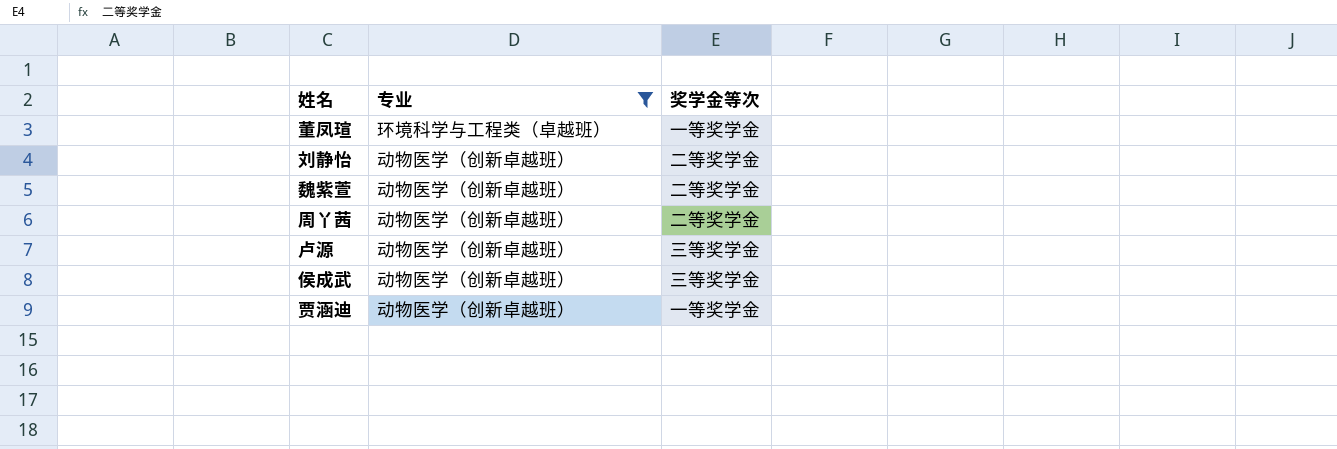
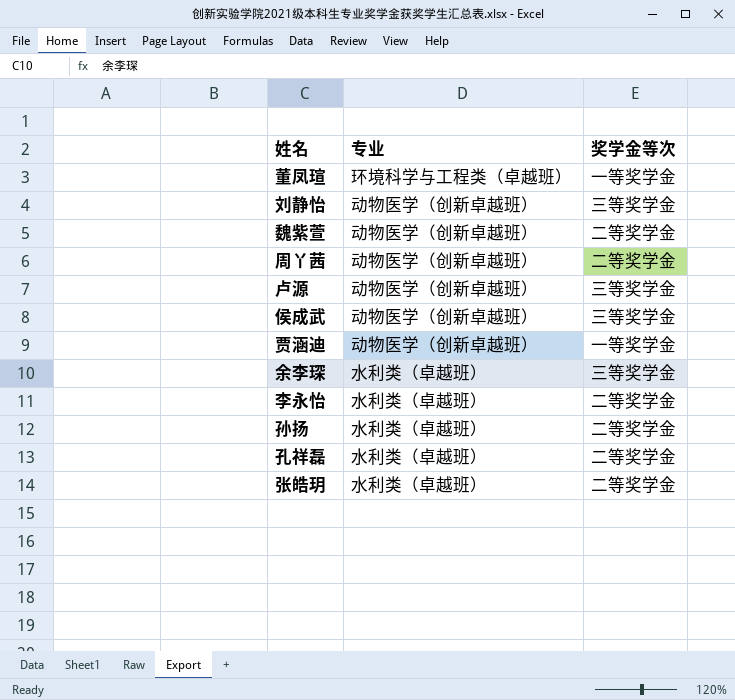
filter: 专业 != 水利类（卓越班） -> none
刘静怡 | 奖学金等次: 二等奖学金 -> 三等奖学金

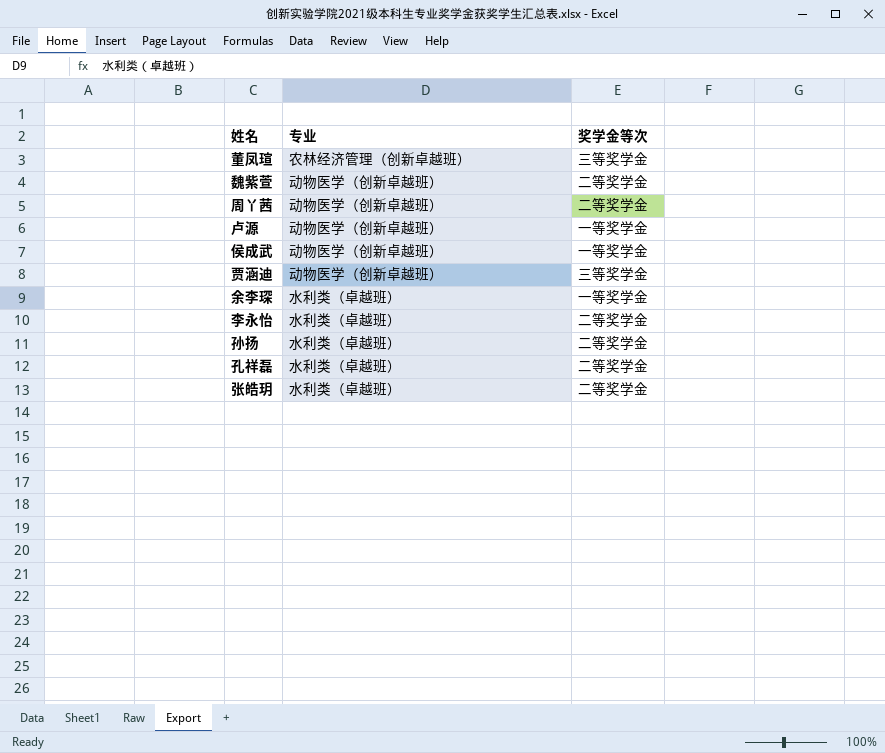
row 刘静怡: 动物医学（创新卓越班） | 三等奖学金 -> none
董凤瑄 | 专业: 环境科学与工程类（卓越班） -> 农林经济管理（创新卓越班）
董凤瑄 | 奖学金等次: 一等奖学金 -> 三等奖学金
卢源 | 奖学金等次: 三等奖学金 -> 一等奖学金
侯成武 | 奖学金等次: 三等奖学金 -> 一等奖学金
贾涵迪 | 奖学金等次: 一等奖学金 -> 三等奖学金
余李琛 | 奖学金等次: 三等奖学金 -> 一等奖学金

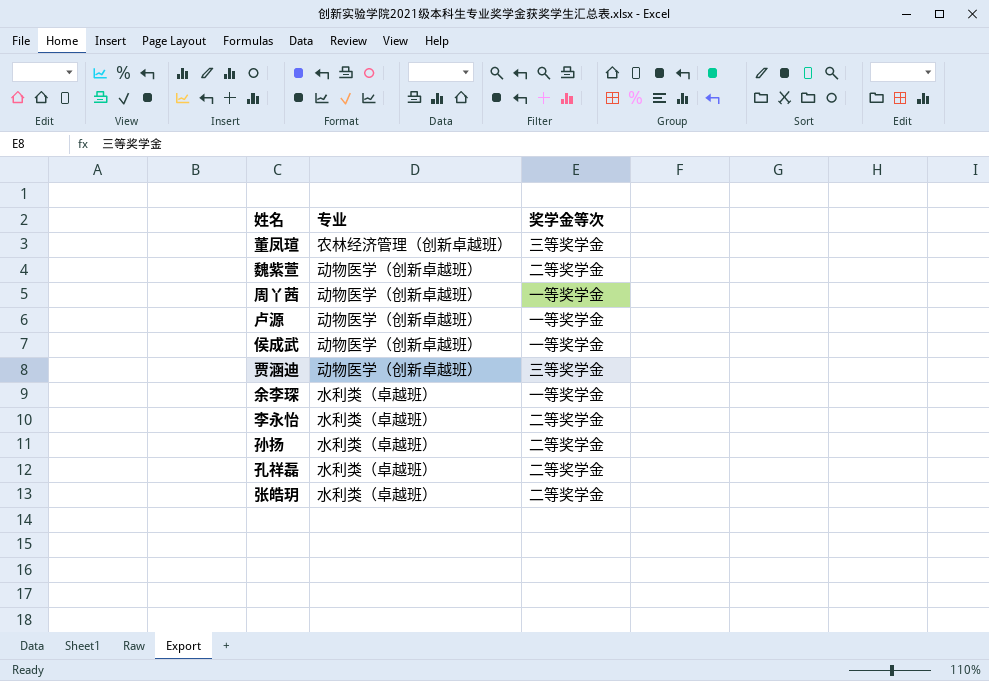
周丫茜 | 奖学金等次: 二等奖学金 -> 一等奖学金

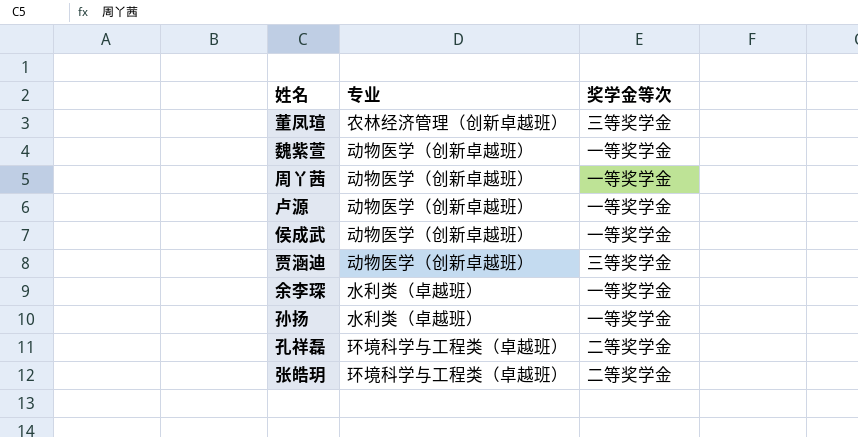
row 李永怡: 水利类（卓越班） | 二等奖学金 -> none
魏紫萱 | 奖学金等次: 二等奖学金 -> 一等奖学金
孙扬 | 奖学金等次: 二等奖学金 -> 一等奖学金
孔祥磊 | 专业: 水利类（卓越班） -> 环境科学与工程类（卓越班）
张皓玥 | 专业: 水利类（卓越班） -> 环境科学与工程类（卓越班）

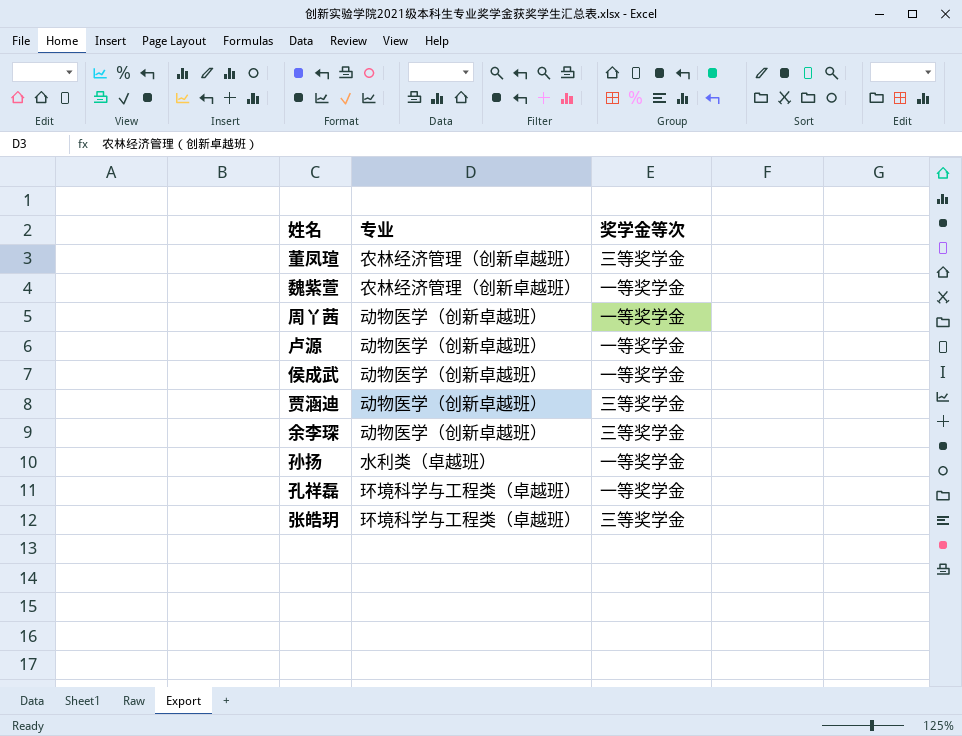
魏紫萱 | 专业: 动物医学（创新卓越班） -> 农林经济管理（创新卓越班）
余李琛 | 专业: 水利类（卓越班） -> 动物医学（创新卓越班）
余李琛 | 奖学金等次: 一等奖学金 -> 三等奖学金
孔祥磊 | 奖学金等次: 二等奖学金 -> 一等奖学金
张皓玥 | 奖学金等次: 二等奖学金 -> 三等奖学金

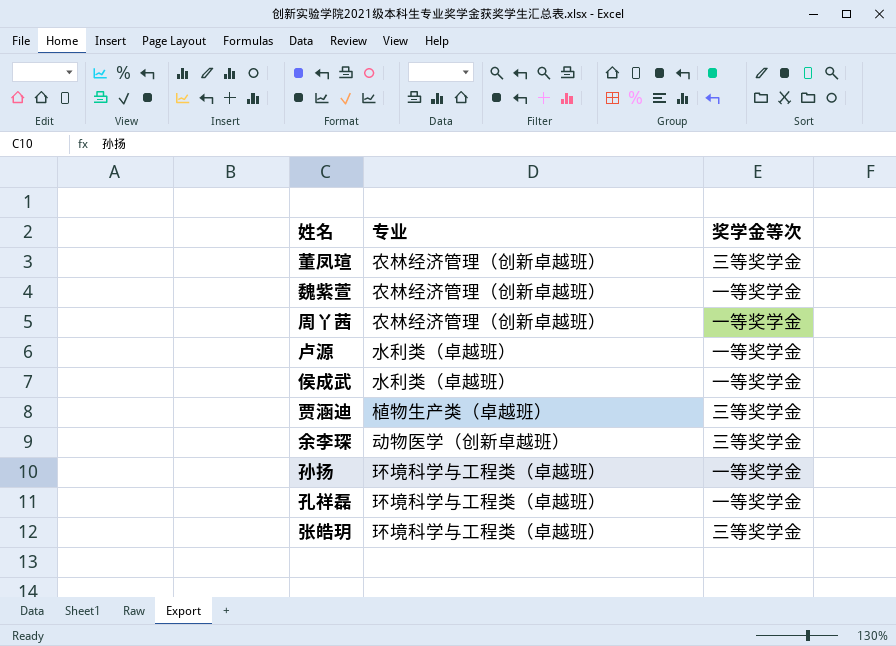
周丫茜 | 专业: 动物医学（创新卓越班） -> 农林经济管理（创新卓越班）
卢源 | 专业: 动物医学（创新卓越班） -> 水利类（卓越班）
侯成武 | 专业: 动物医学（创新卓越班） -> 水利类（卓越班）
贾涵迪 | 专业: 动物医学（创新卓越班） -> 植物生产类（卓越班）
孙扬 | 专业: 水利类（卓越班） -> 环境科学与工程类（卓越班）

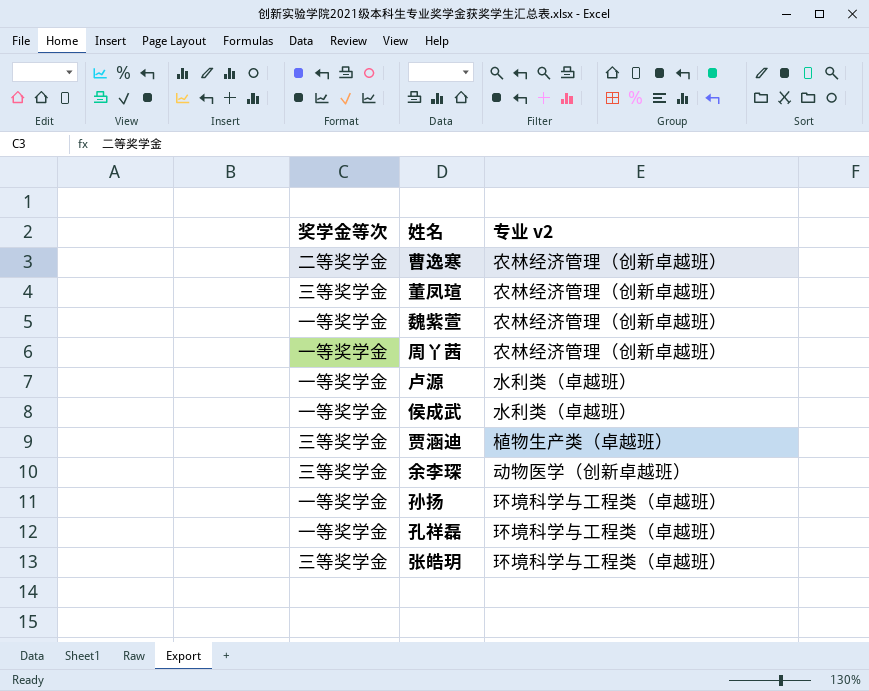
column 奖学金等次 | position: 3 -> 1
column name: 专业 -> 专业 v2
row 曹逸寒: none -> 二等奖学金 | 农林经济管理（创新卓越班）

